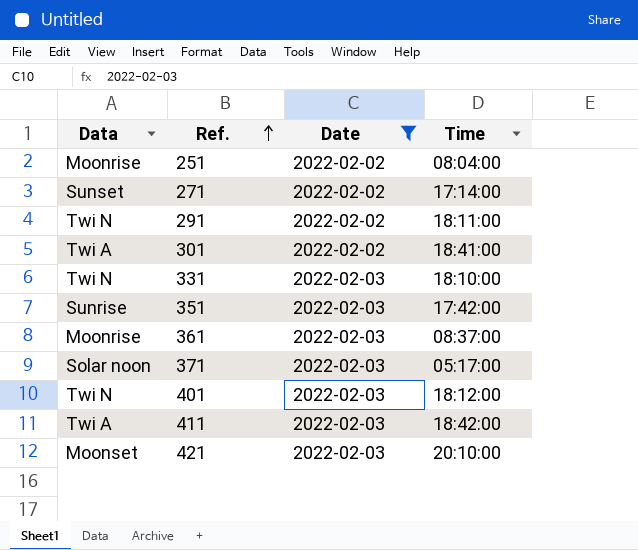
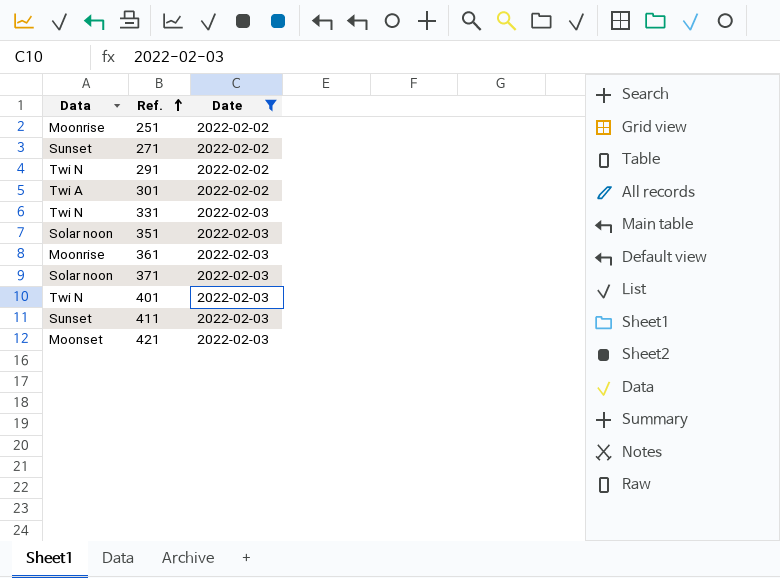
column Time | position: 4 -> none
351 | Data: Sunrise -> Solar noon
411 | Data: Twi A -> Sunset

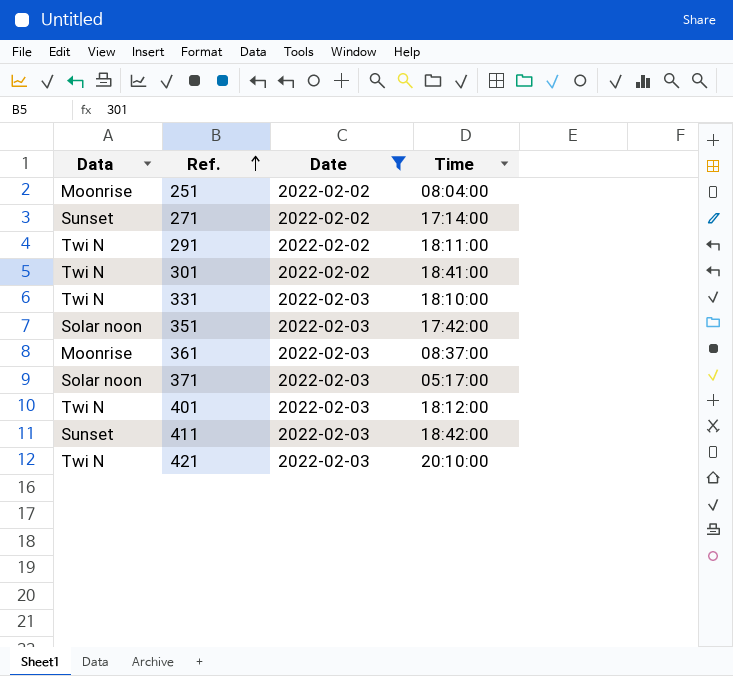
column Time | position: none -> 4
301 | Data: Twi A -> Twi N
421 | Data: Moonset -> Twi N

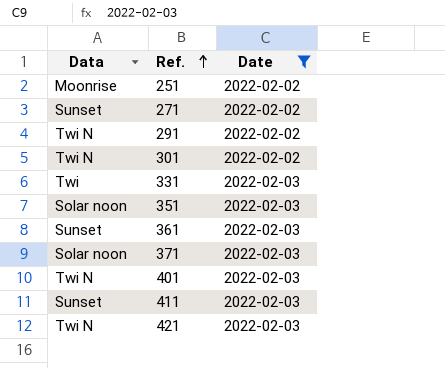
column Time | position: 4 -> none
331 | Data: Twi N -> Twi
361 | Data: Moonrise -> Sunset

